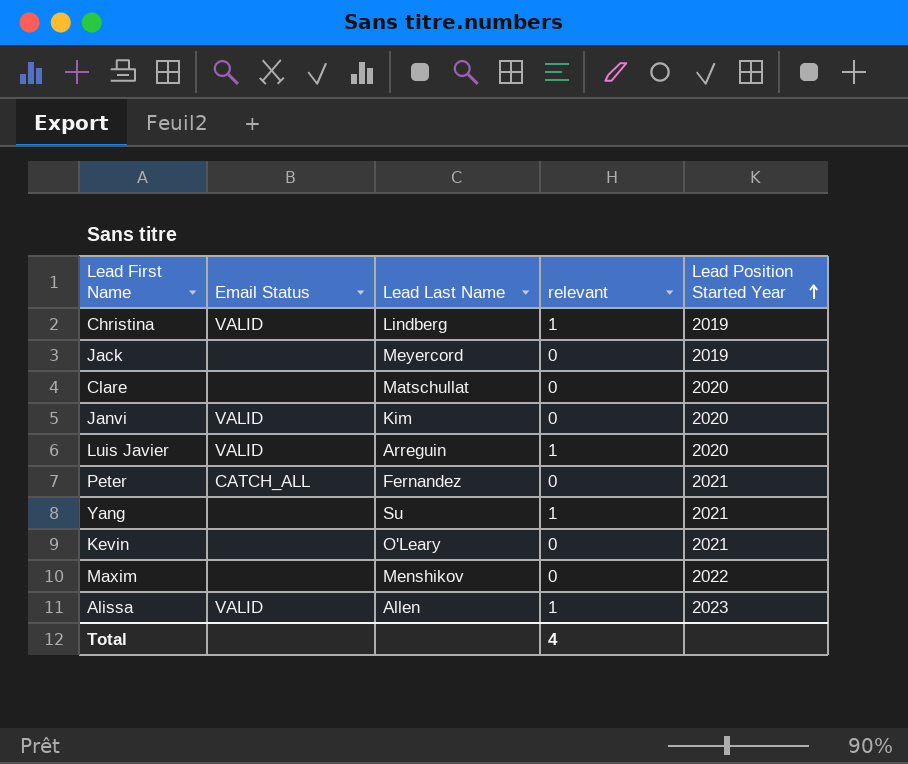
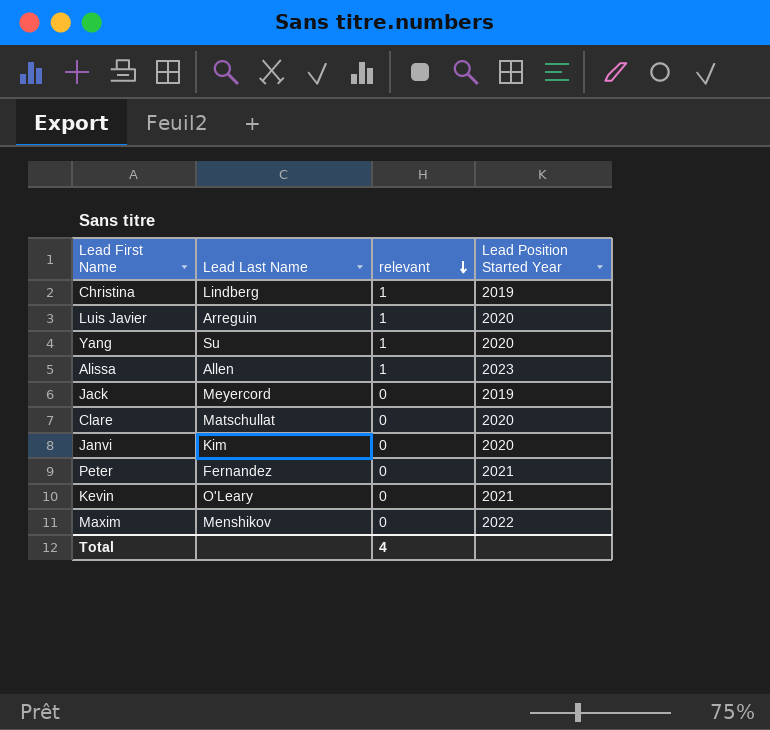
row order: Lead Position Started Year ascending -> relevant descending
column Email Status | position: 2 -> none
Yang | Lead Position Started Year: 2021 -> 2020

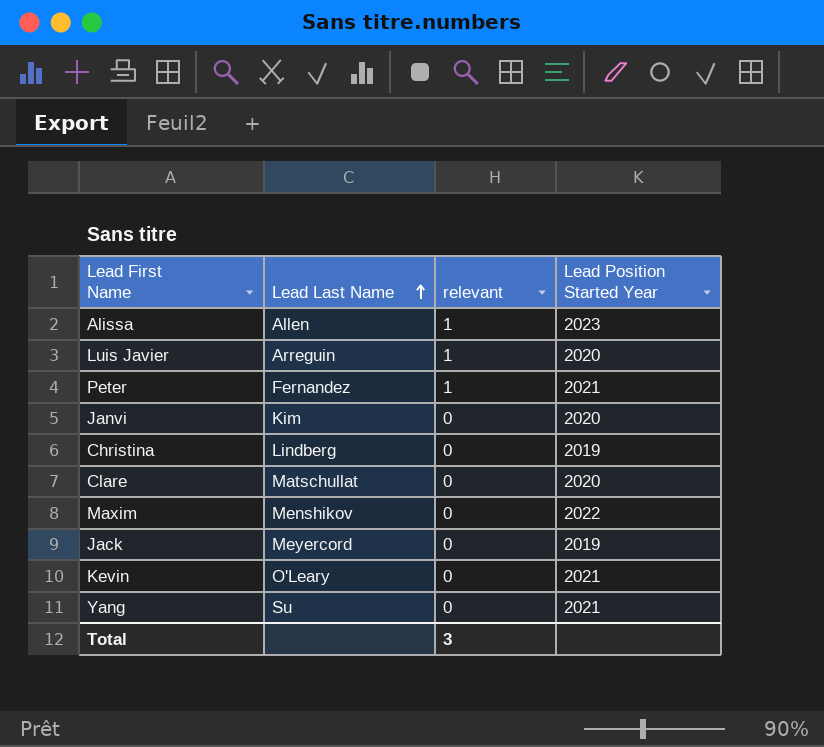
row order: relevant descending -> Lead Last Name ascending
Peter | relevant: 0 -> 1
Christina | relevant: 1 -> 0
Yang | relevant: 1 -> 0
Yang | Lead Position Started Year: 2020 -> 2021
Total | relevant: 4 -> 3

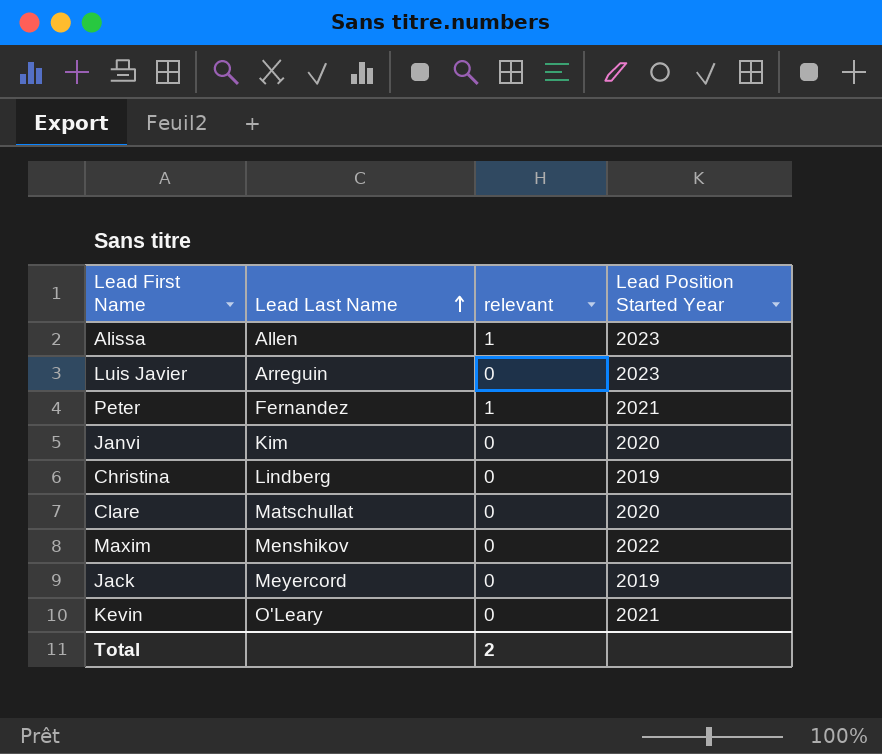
row Yang: Su | 0 | 2021 -> none
Luis Javier | relevant: 1 -> 0
Luis Javier | Lead Position Started Year: 2020 -> 2023
Total | relevant: 3 -> 2

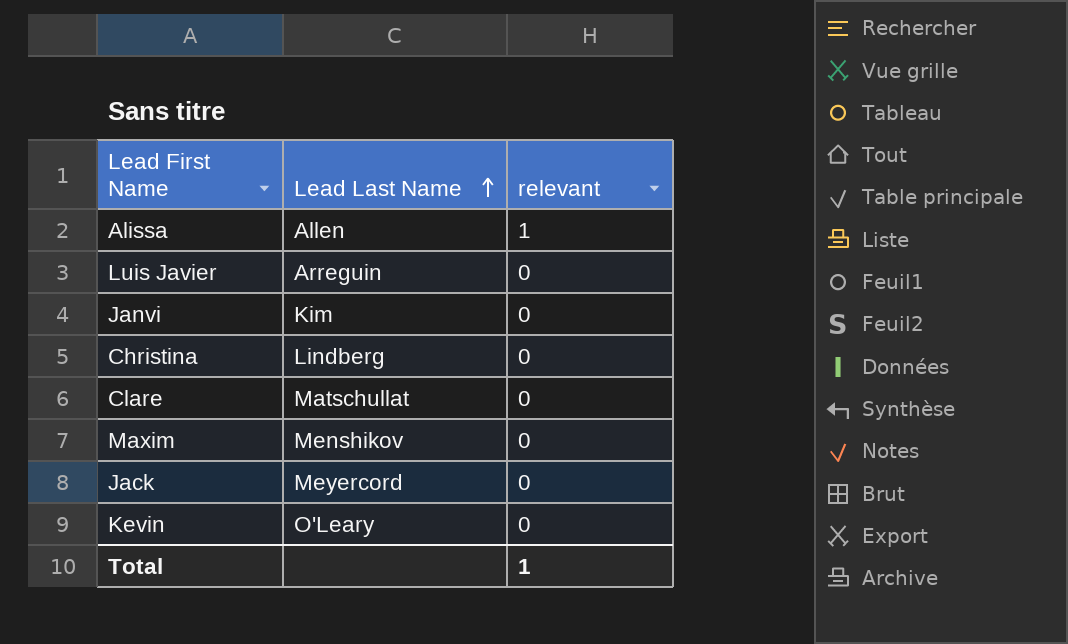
column Lead Position Started Year | position: 4 -> none
row Peter: Fernandez | 1 | 2021 -> none
Total | relevant: 2 -> 1

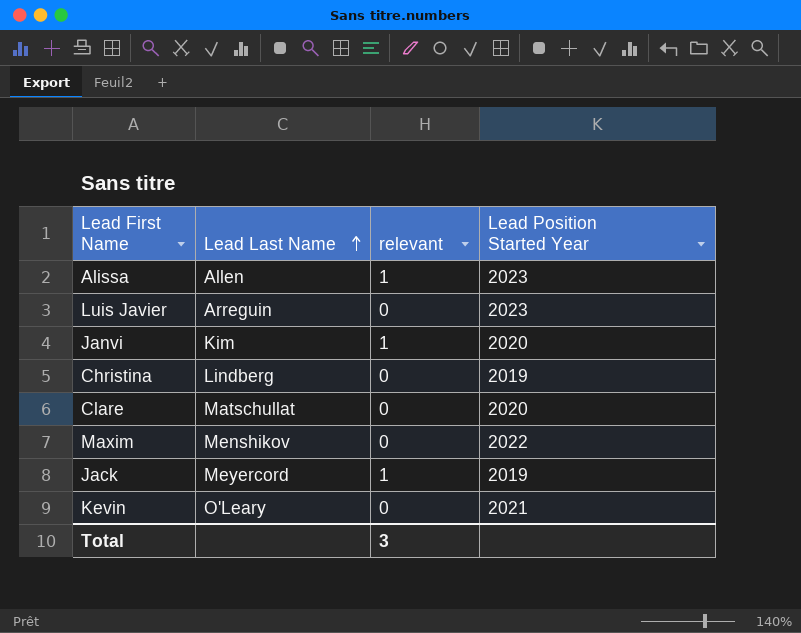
column Lead Position Started Year | position: none -> 4
Janvi | relevant: 0 -> 1
Jack | relevant: 0 -> 1
Total | relevant: 1 -> 3

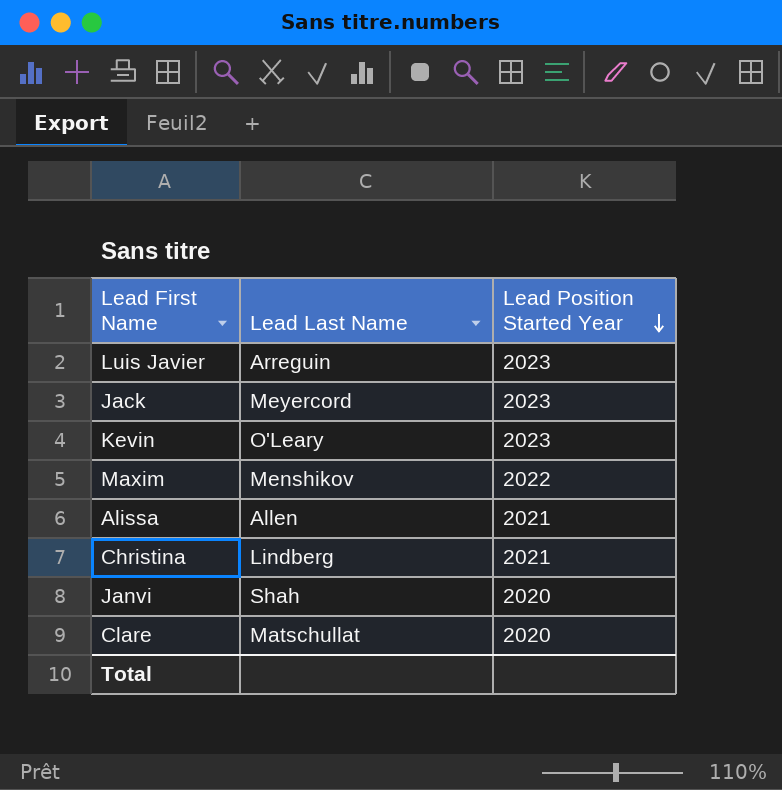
row order: Lead Last Name ascending -> Lead Position Started Year descending
column relevant | position: 3 -> none
Jack | Lead Position Started Year: 2019 -> 2023
Kevin | Lead Position Started Year: 2021 -> 2023
Alissa | Lead Position Started Year: 2023 -> 2021
Christina | Lead Position Started Year: 2019 -> 2021
Janvi | Lead Last Name: Kim -> Shah

